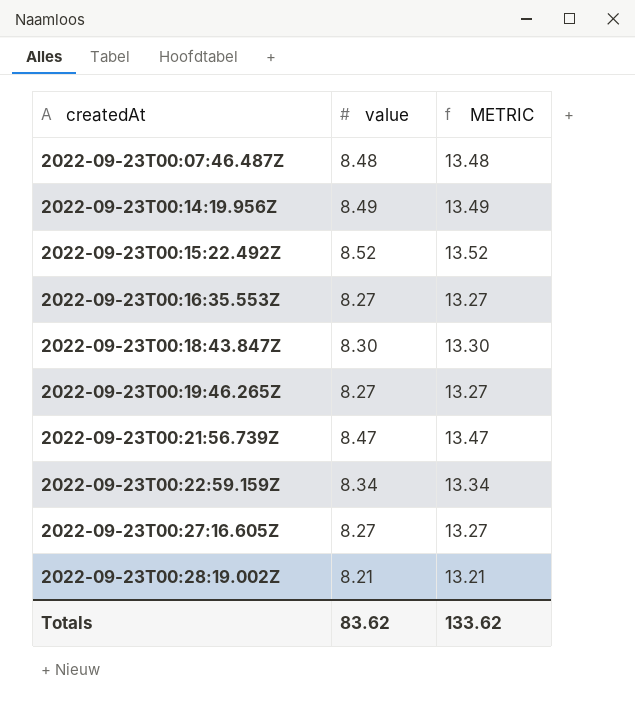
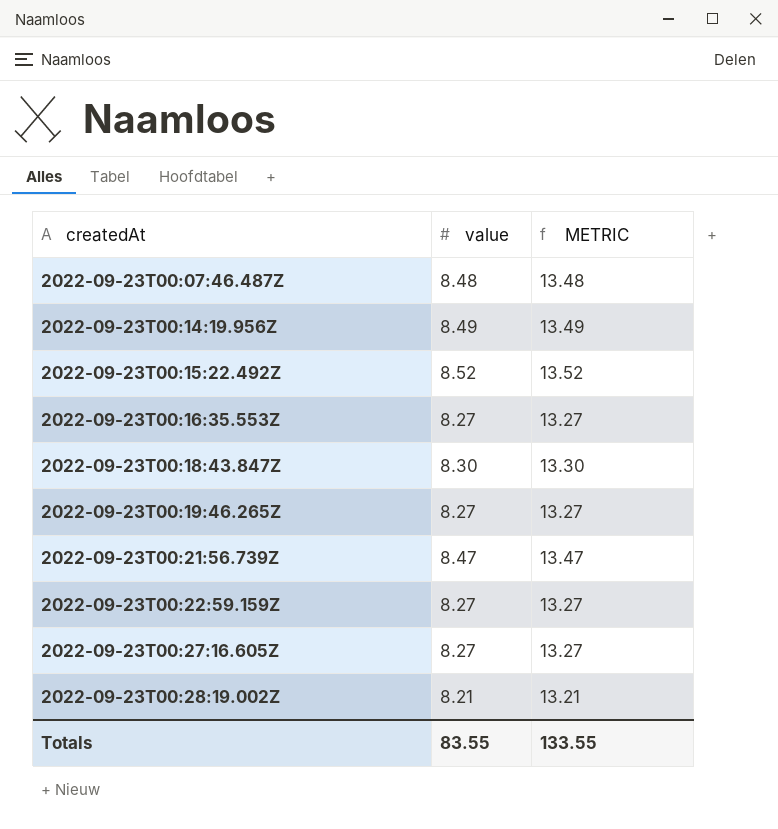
2022-09-23T00:22:59.159Z | value: 8.34 -> 8.27
2022-09-23T00:22:59.159Z | METRIC: 13.34 -> 13.27
Totals | value: 83.62 -> 83.55
Totals | METRIC: 133.62 -> 133.55

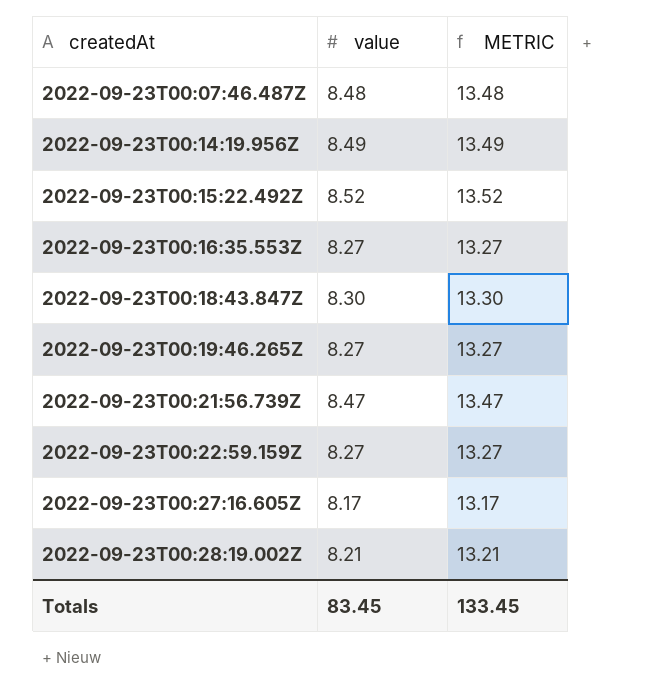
2022-09-23T00:27:16.605Z | value: 8.27 -> 8.17
2022-09-23T00:27:16.605Z | METRIC: 13.27 -> 13.17
Totals | value: 83.55 -> 83.45
Totals | METRIC: 133.55 -> 133.45

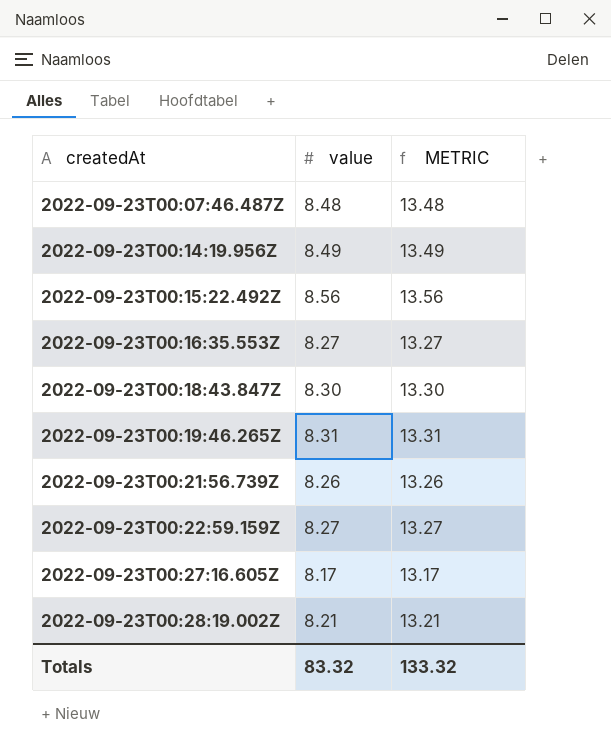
2022-09-23T00:15:22.492Z | value: 8.52 -> 8.56
2022-09-23T00:15:22.492Z | METRIC: 13.52 -> 13.56
2022-09-23T00:19:46.265Z | value: 8.27 -> 8.31
2022-09-23T00:19:46.265Z | METRIC: 13.27 -> 13.31
2022-09-23T00:21:56.739Z | value: 8.47 -> 8.26
2022-09-23T00:21:56.739Z | METRIC: 13.47 -> 13.26
Totals | value: 83.45 -> 83.32
Totals | METRIC: 133.45 -> 133.32

